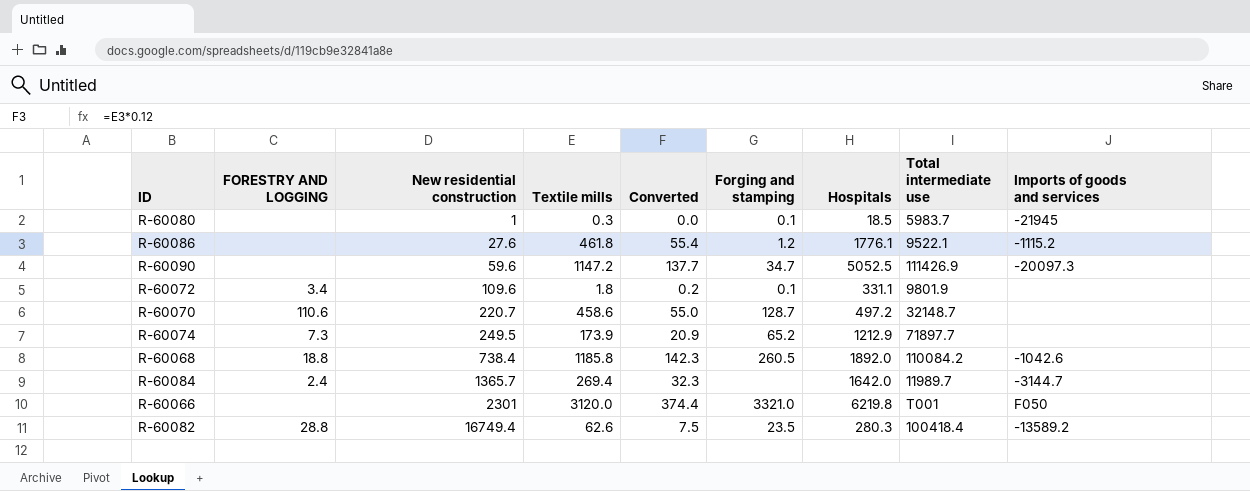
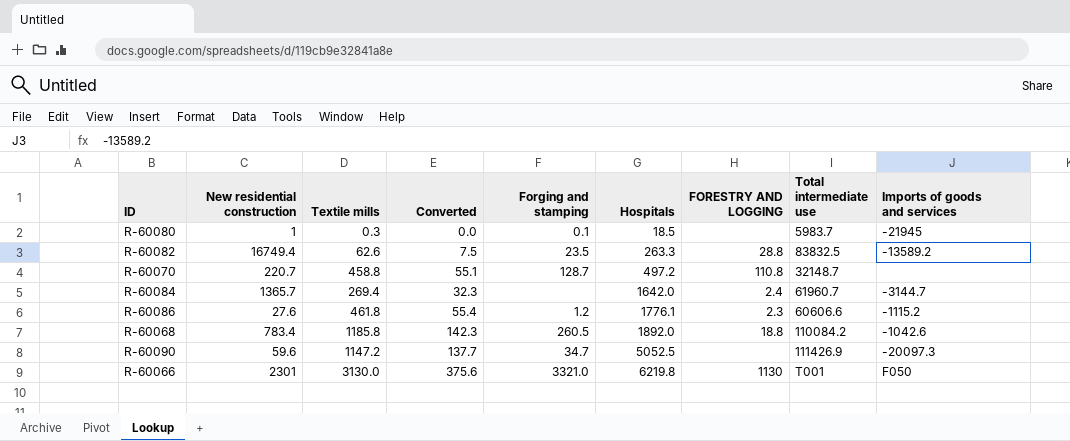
row order: New residential construction ascending -> Hospitals ascending
column FORESTRY AND LOGGING | position: 2 -> 7
row R-60072: 3.4 | 109.6 | 1.8 | 0.2 | 0.1 | 331.1 | 9801.9 | none -> none
row R-60074: 7.3 | 249.5 | 173.9 | 20.9 | 65.2 | 1212.9 | 71897.7 | none -> none
R-60082 | Hospitals: 280.3 -> 263.3
R-60082 | Total intermediate use: 100418.4 -> 83832.5
R-60070 | Textile mills: 458.6 -> 458.8
R-60070 | Converted: 55.0 -> 55.1
R-60070 | FORESTRY AND LOGGING: 110.6 -> 110.8
R-60084 | Total intermediate use: 11989.7 -> 61960.7
R-60086 | FORESTRY AND LOGGING: none -> 2.3
R-60086 | Total intermediate use: 9522.1 -> 60606.6
R-60068 | New residential construction: 738.4 -> 783.4
R-60066 | Textile mills: 3120.0 -> 3130.0
R-60066 | Converted: 374.4 -> 375.6
R-60066 | FORESTRY AND LOGGING: none -> 1130

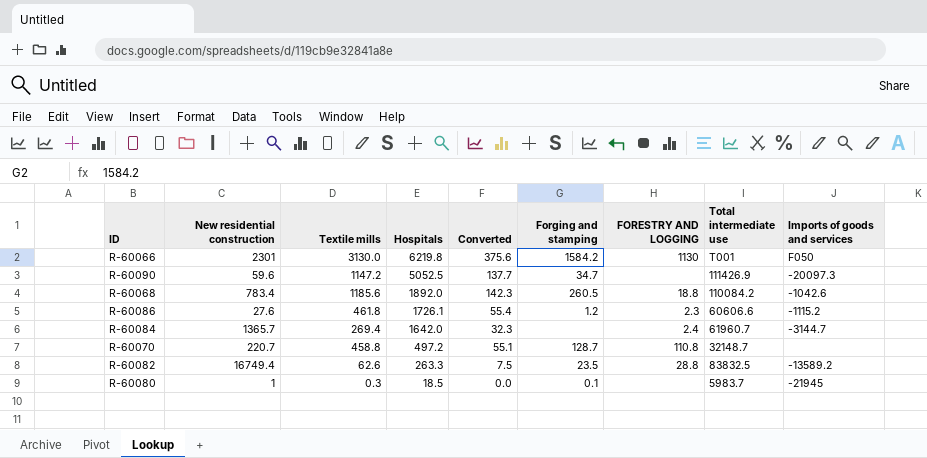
row order: Hospitals ascending -> Hospitals descending
column Hospitals | position: 6 -> 4
R-60066 | Forging and stamping: 3321.0 -> 1584.2
R-60068 | Textile mills: 1185.8 -> 1185.6
R-60086 | Hospitals: 1776.1 -> 1726.1

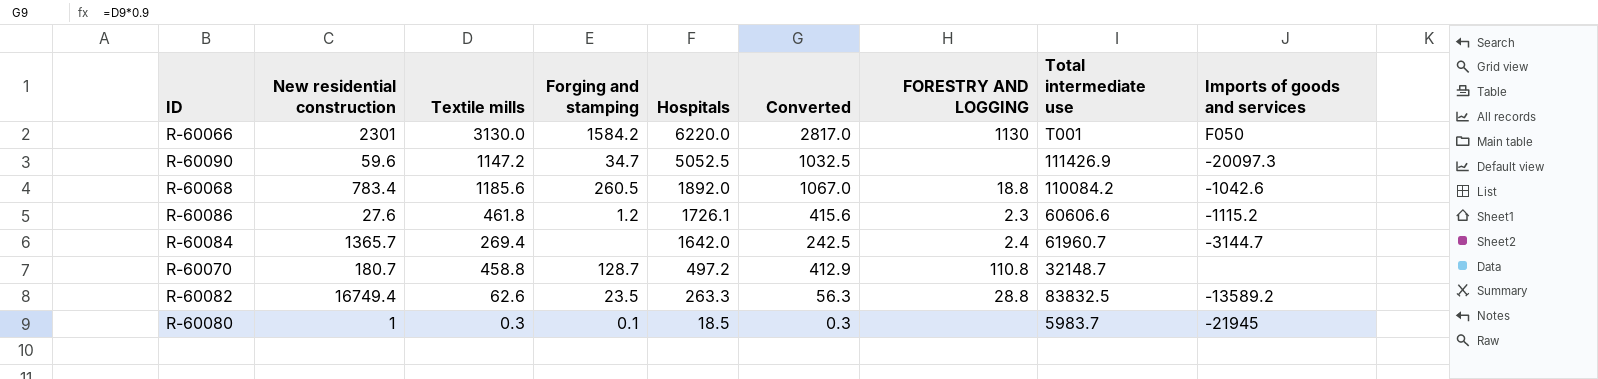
column Forging and stamping | position: 6 -> 4
column Converted | formula: [Textile mills] * 0.12 -> [Textile mills] * 0.9
R-60066 | Hospitals: 6219.8 -> 6220.0
R-60070 | New residential construction: 220.7 -> 180.7

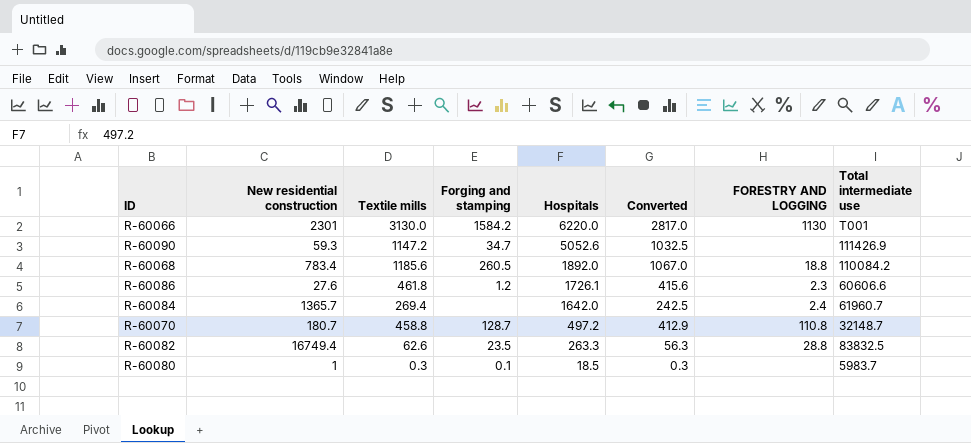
column Imports of goods and services | position: 9 -> none
R-60090 | New residential construction: 59.6 -> 59.3
R-60090 | Hospitals: 5052.5 -> 5052.6

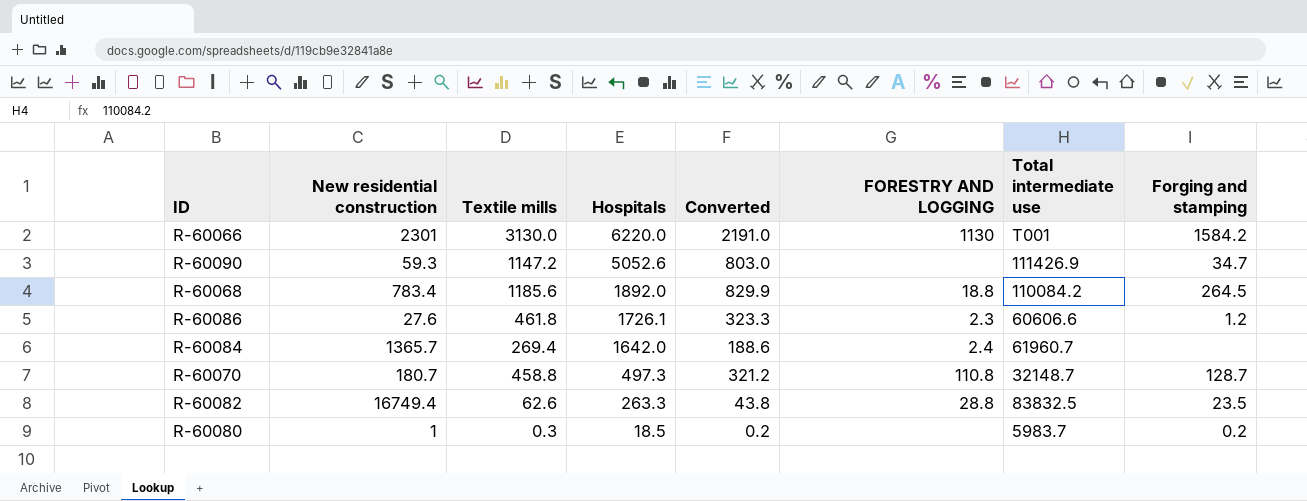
column Converted | formula: [Textile mills] * 0.9 -> [Textile mills] * 0.7
column Forging and stamping | position: 4 -> 8
R-60068 | Forging and stamping: 260.5 -> 264.5
R-60070 | Hospitals: 497.2 -> 497.3
R-60080 | Forging and stamping: 0.1 -> 0.2

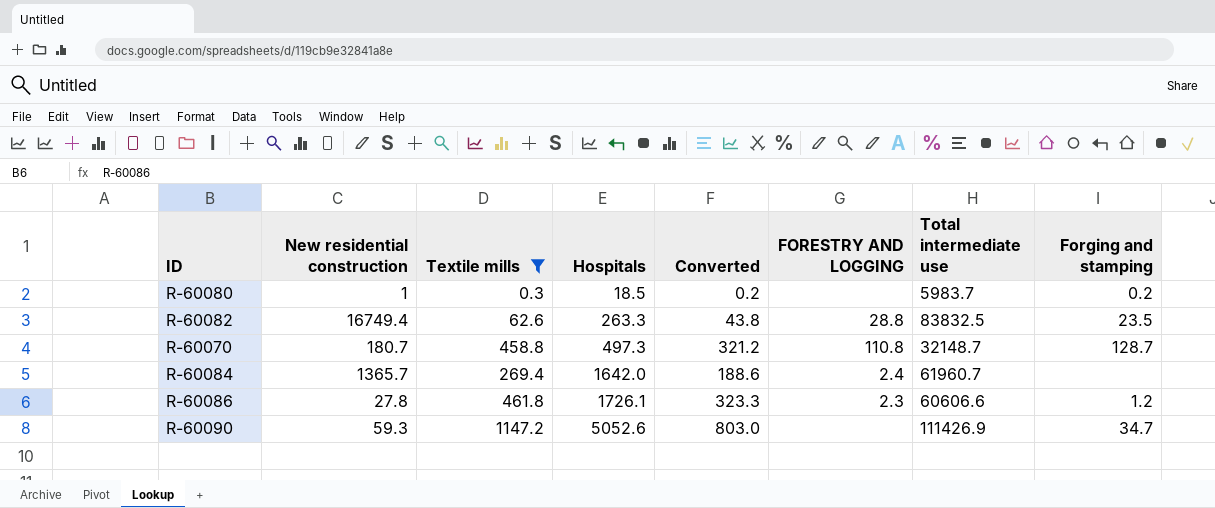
filter: none -> Textile mills <= 1147.2
row order: Hospitals descending -> Hospitals ascending
R-60086 | New residential construction: 27.6 -> 27.8

